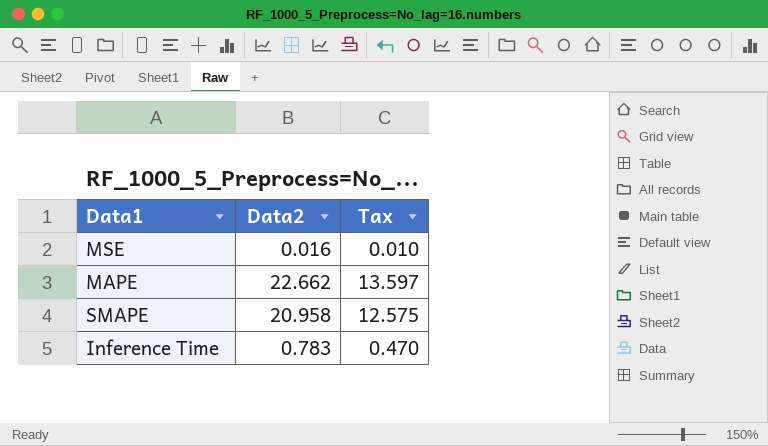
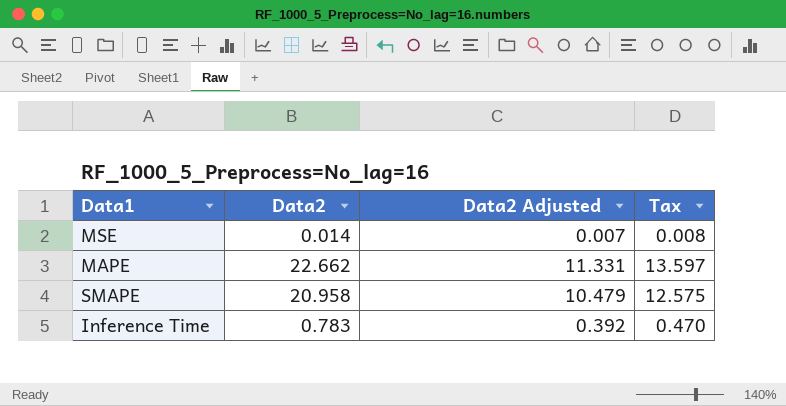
column Data2 Adjusted | formula: none -> [Data2] * 0.5
MSE | Data2: 0.016 -> 0.014
MSE | Tax: 0.010 -> 0.008

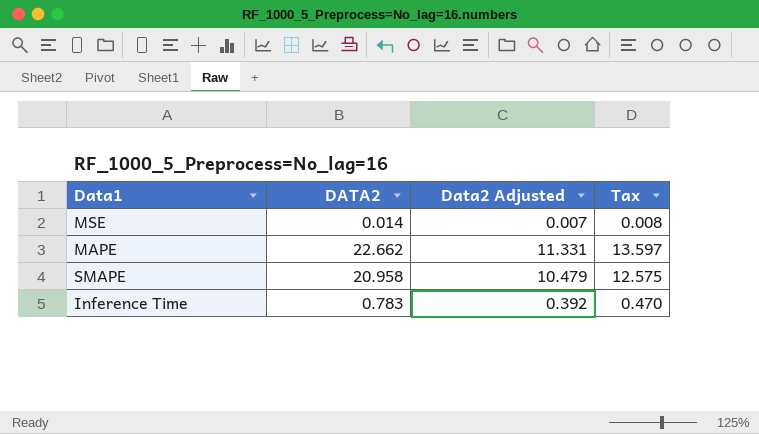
column name: Data2 -> DATA2

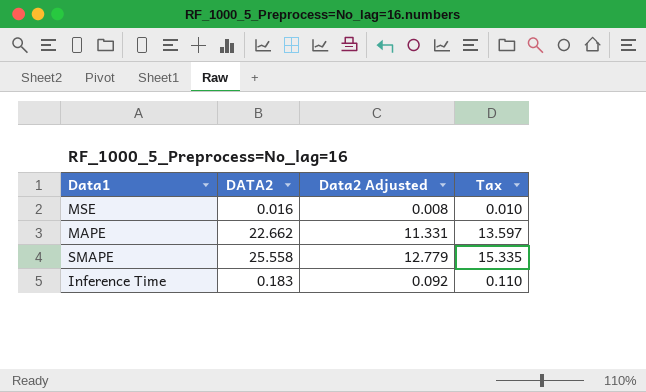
MSE | DATA2: 0.014 -> 0.016
MSE | Data2 Adjusted: 0.007 -> 0.008
MSE | Tax: 0.008 -> 0.010
SMAPE | DATA2: 20.958 -> 25.558
SMAPE | Data2 Adjusted: 10.479 -> 12.779
SMAPE | Tax: 12.575 -> 15.335
Inference Time | DATA2: 0.783 -> 0.183
Inference Time | Data2 Adjusted: 0.392 -> 0.092
Inference Time | Tax: 0.470 -> 0.110

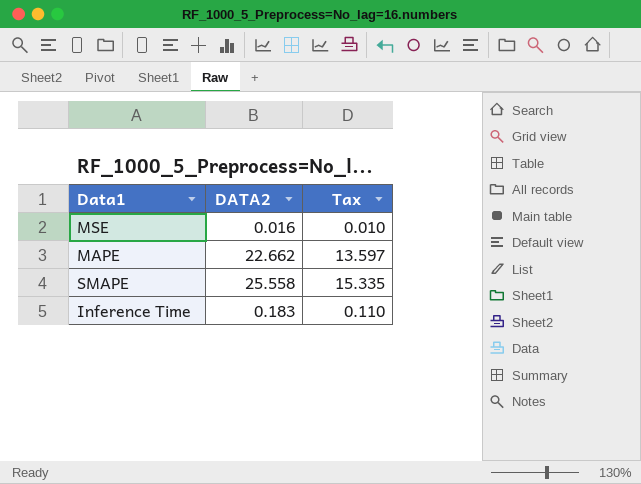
column Data2 Adjusted | formula: [DATA2] * 0.5 -> none

